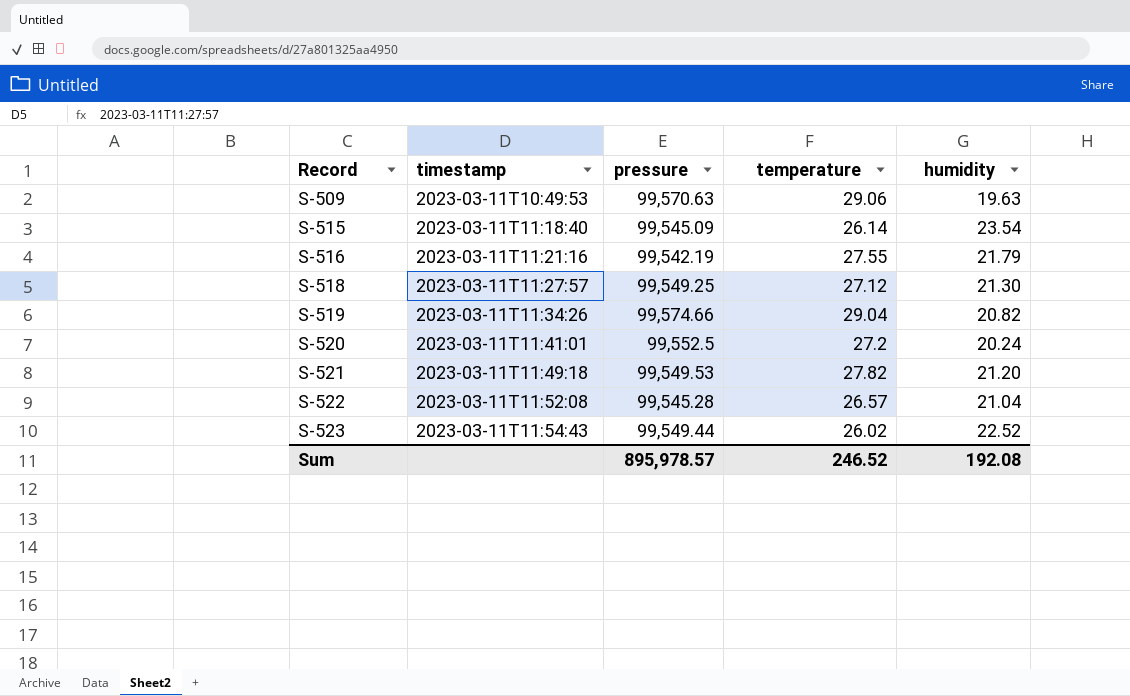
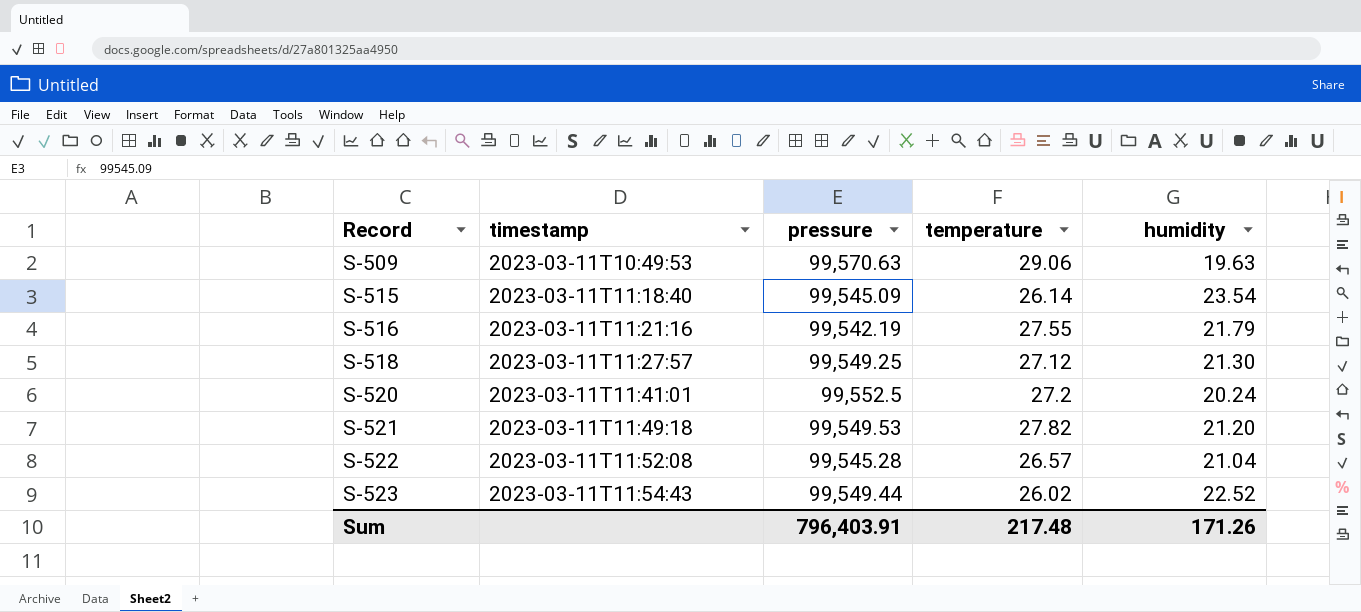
row S-519: 2023-03-11T11:34:26 | 99,574.66 | 29.04 | 20.82 -> none
Sum | pressure: 895,978.57 -> 796,403.91
Sum | temperature: 246.52 -> 217.48
Sum | humidity: 192.08 -> 171.26

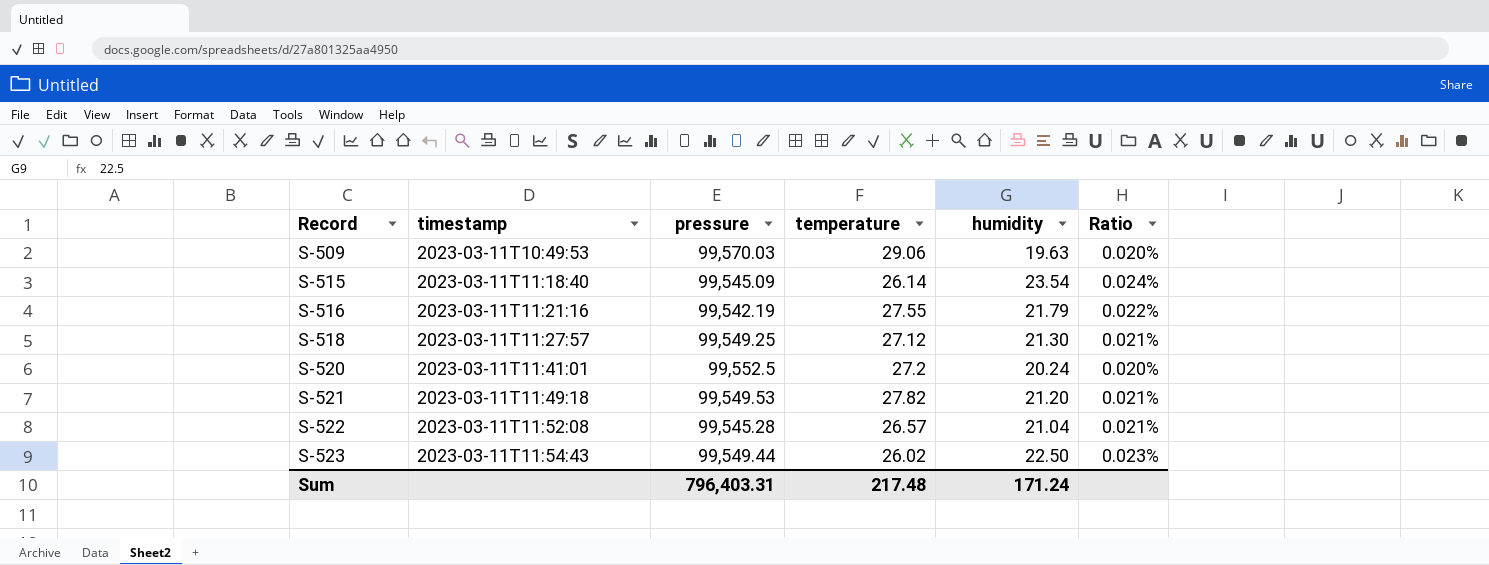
column Ratio | formula: none -> [humidity] / [pressure]
S-509 | pressure: 99,570.63 -> 99,570.03
S-523 | humidity: 22.52 -> 22.50
Sum | pressure: 796,403.91 -> 796,403.31
Sum | humidity: 171.26 -> 171.24

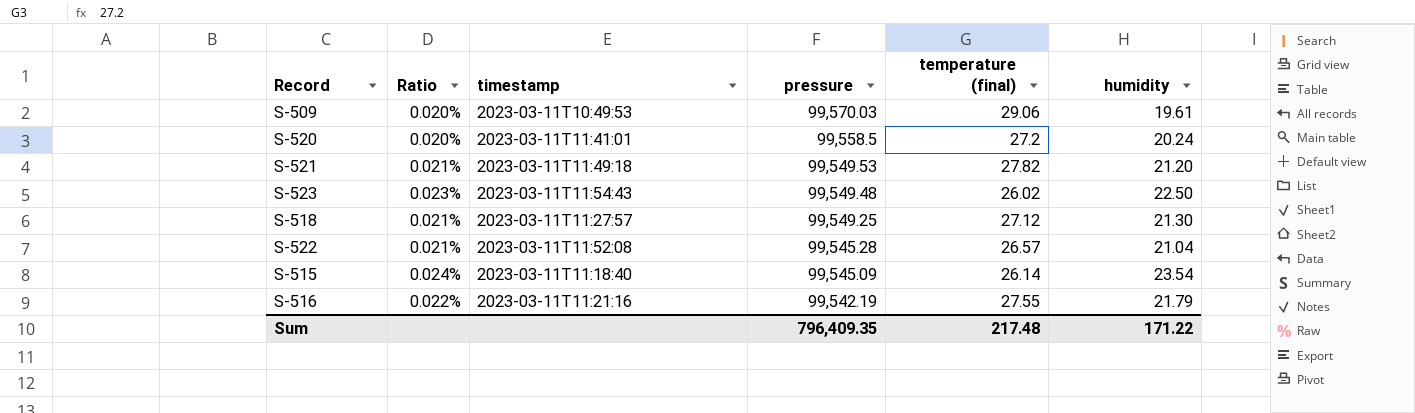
row order: Record ascending -> pressure descending
column Ratio | position: 6 -> 2
column name: temperature -> temperature (final)
S-509 | humidity: 19.63 -> 19.61
S-520 | pressure: 99,552.5 -> 99,558.5
S-523 | pressure: 99,549.44 -> 99,549.48
Sum | pressure: 796,403.31 -> 796,409.35
Sum | humidity: 171.24 -> 171.22

